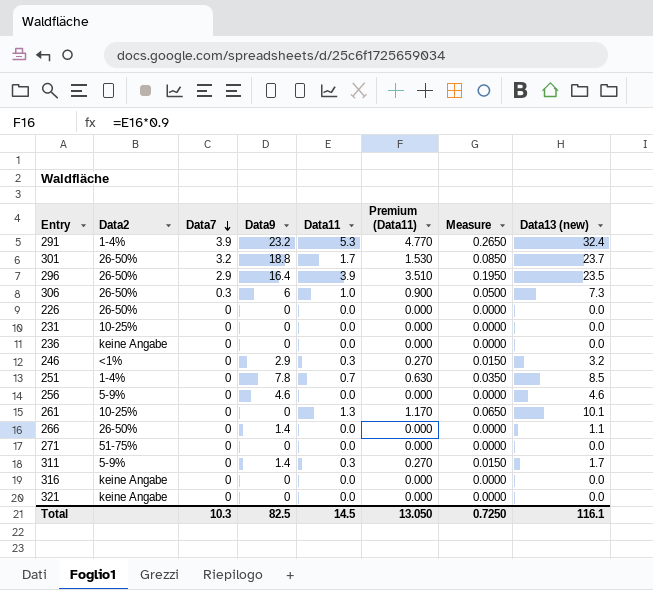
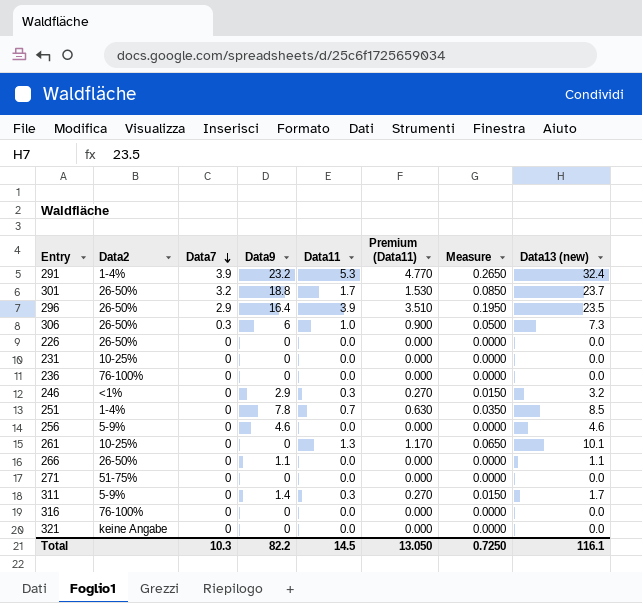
236 | Data2: keine Angabe -> 76-100%
266 | Data9: 1.4 -> 1.1
316 | Data2: keine Angabe -> 76-100%
Total | Data9: 82.5 -> 82.2

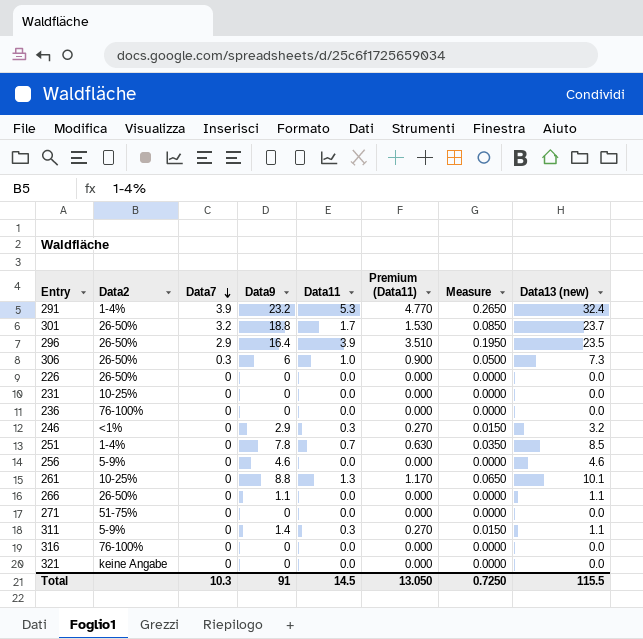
261 | Data9: 0 -> 8.8
311 | Data13 (new): 1.7 -> 1.1
Total | Data9: 82.2 -> 91
Total | Data13 (new): 116.1 -> 115.5

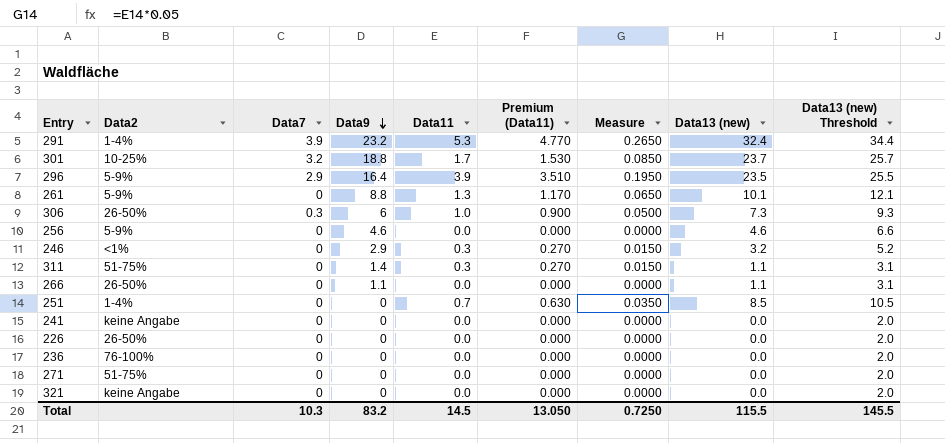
row order: Data7 descending -> Data9 descending
column Data13 (new) Threshold | formula: none -> [Data13 (new)] + 2
row 231: 10-25% | 0 | 0 | 0.0 | 0.000 | 0.0000 | 0.0 -> none
row 316: 76-100% | 0 | 0 | 0.0 | 0.000 | 0.0000 | 0.0 -> none
301 | Data2: 26-50% -> 10-25%
296 | Data2: 26-50% -> 5-9%
261 | Data2: 10-25% -> 5-9%
311 | Data2: 5-9% -> 51-75%
251 | Data9: 7.8 -> 0
row 241: none -> keine Angabe | 0 | 0 | 0.0 | 0.000 | 0.0000 | 0.0 | 2.0
Total | Data9: 91 -> 83.2

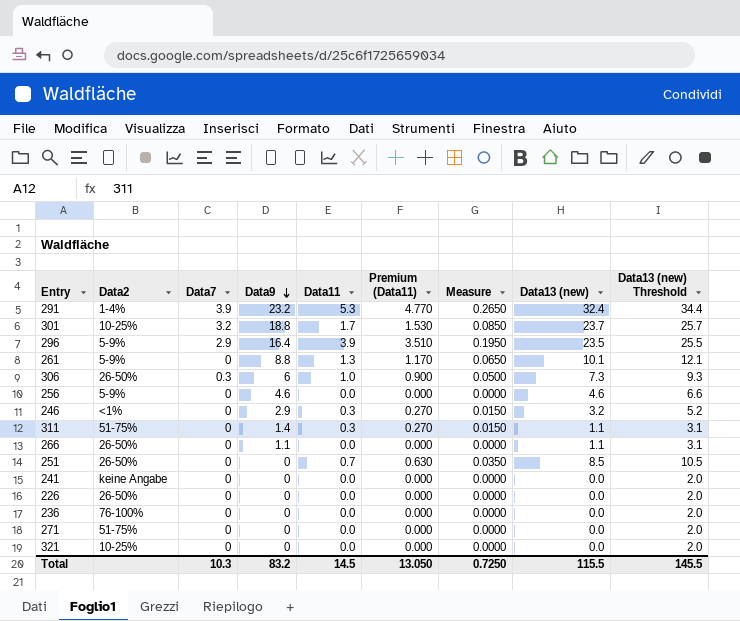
251 | Data2: 1-4% -> 26-50%
321 | Data2: keine Angabe -> 10-25%

